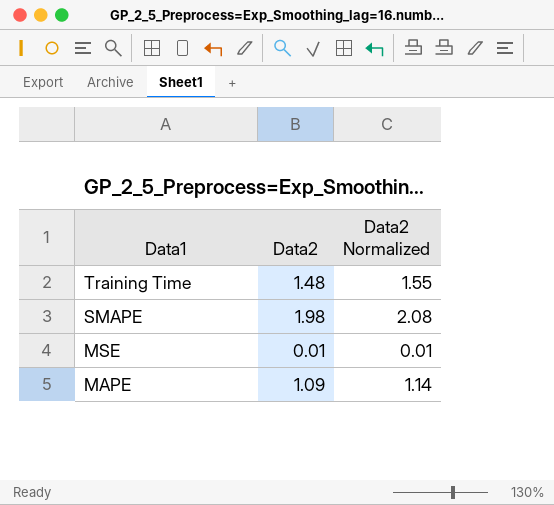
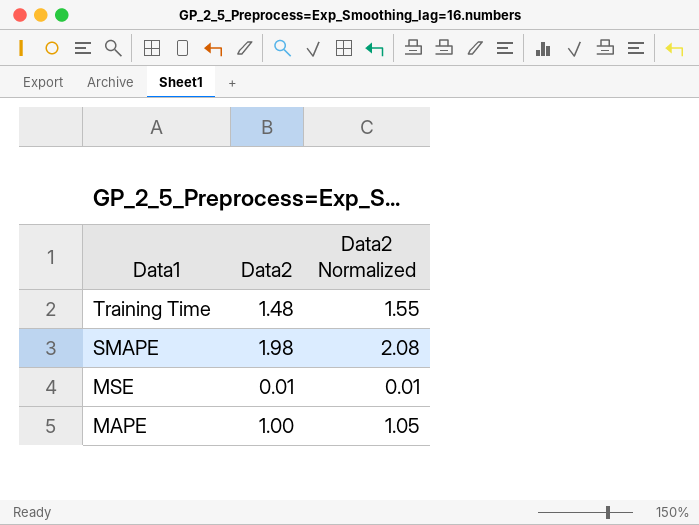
MAPE | Data2: 1.09 -> 1.00
MAPE | Data2 Normalized: 1.14 -> 1.05

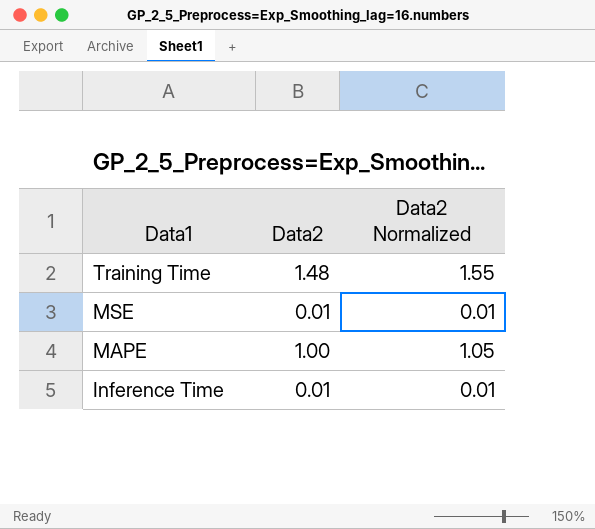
row SMAPE: 1.98 | 2.08 -> none
row Inference Time: none -> 0.01 | 0.01

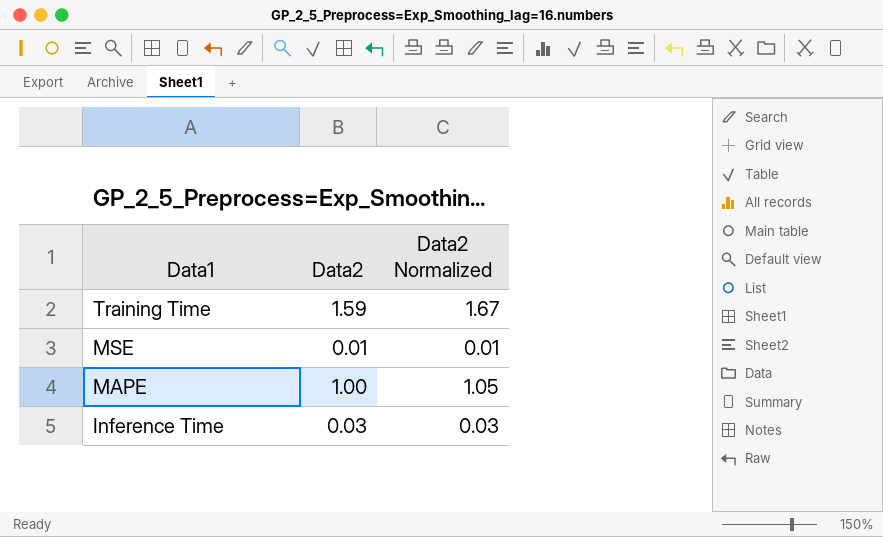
Training Time | Data2: 1.48 -> 1.59
Training Time | Data2 Normalized: 1.55 -> 1.67
Inference Time | Data2: 0.01 -> 0.03
Inference Time | Data2 Normalized: 0.01 -> 0.03

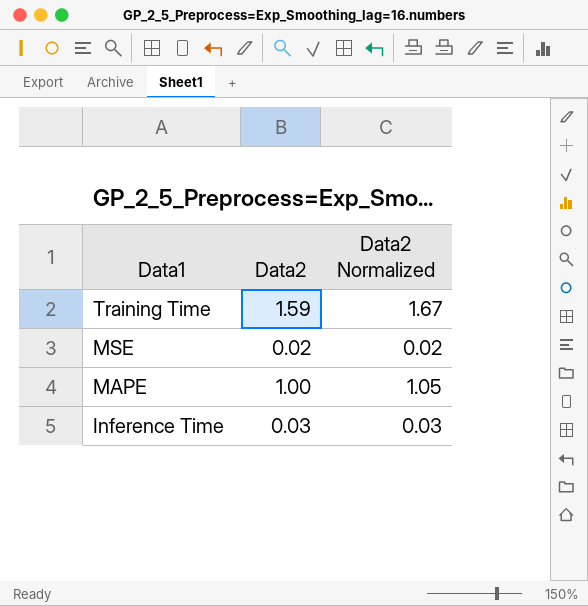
MSE | Data2: 0.01 -> 0.02
MSE | Data2 Normalized: 0.01 -> 0.02

